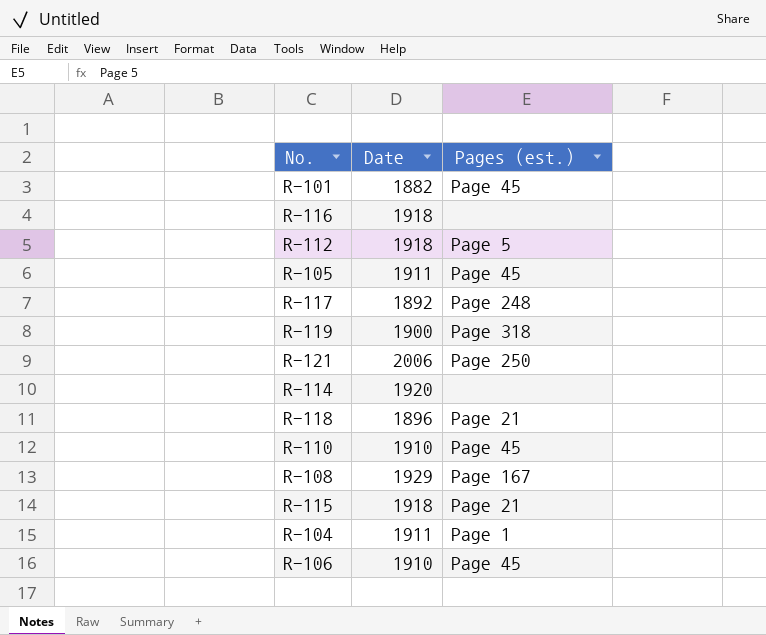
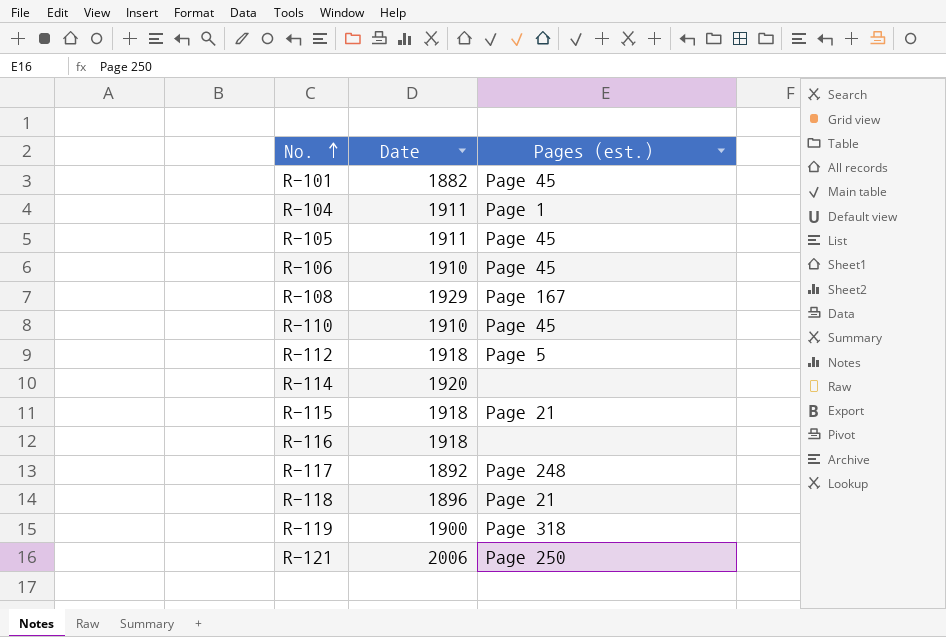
row order: none -> No. ascending

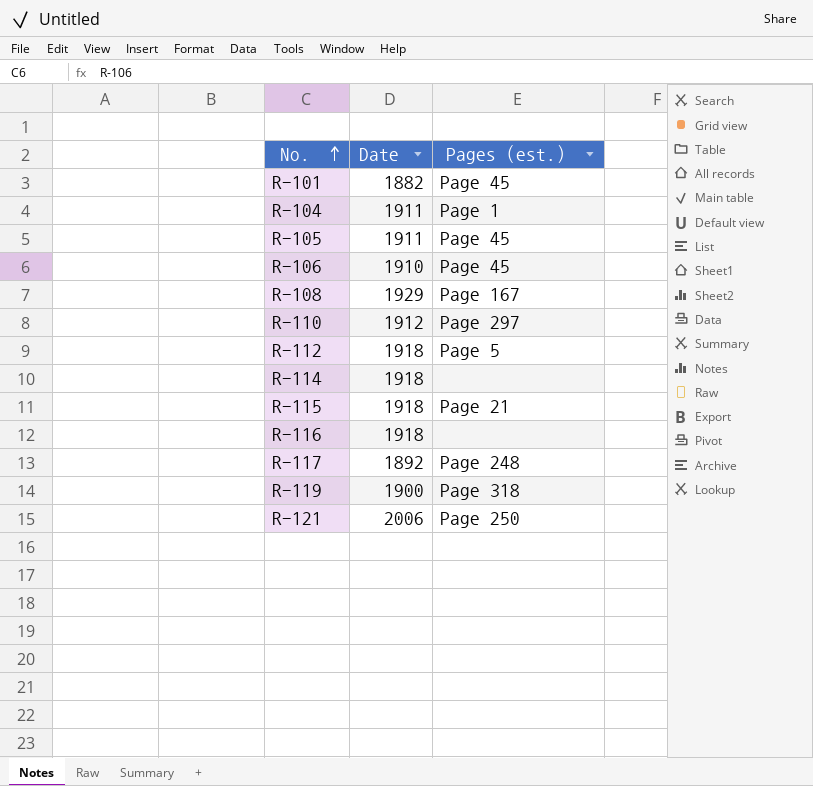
row R-118: 1896 | Page 21 -> none
R-110 | Date: 1910 -> 1912
R-110 | Pages (est.): Page 45 -> Page 297
R-114 | Date: 1920 -> 1918

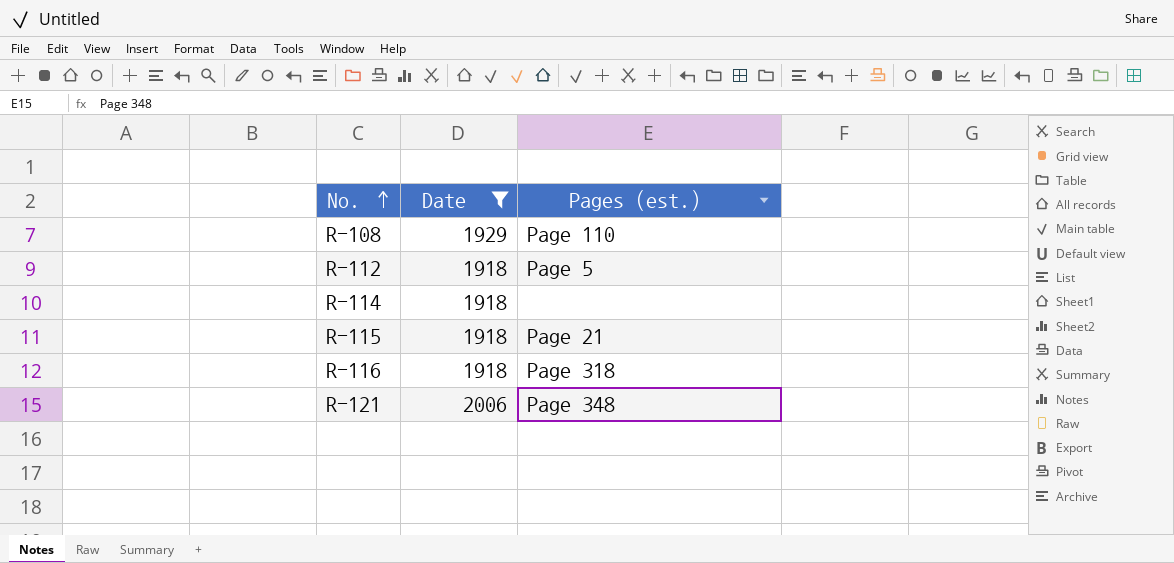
filter: none -> Date >= 1918
R-108 | Pages (est.): Page 167 -> Page 110
R-116 | Pages (est.): none -> Page 318
R-121 | Pages (est.): Page 250 -> Page 348

